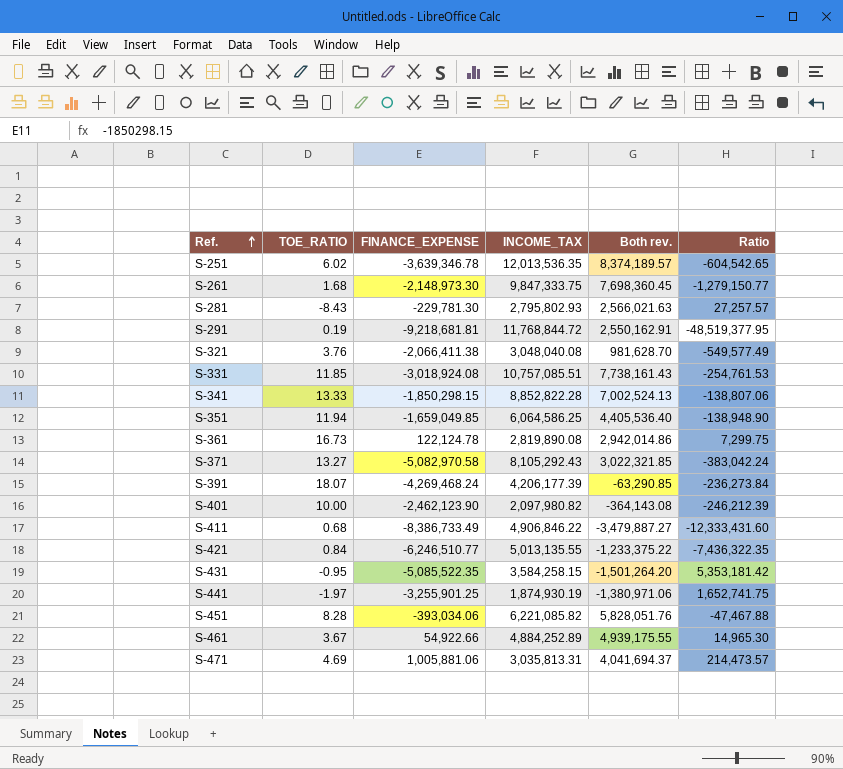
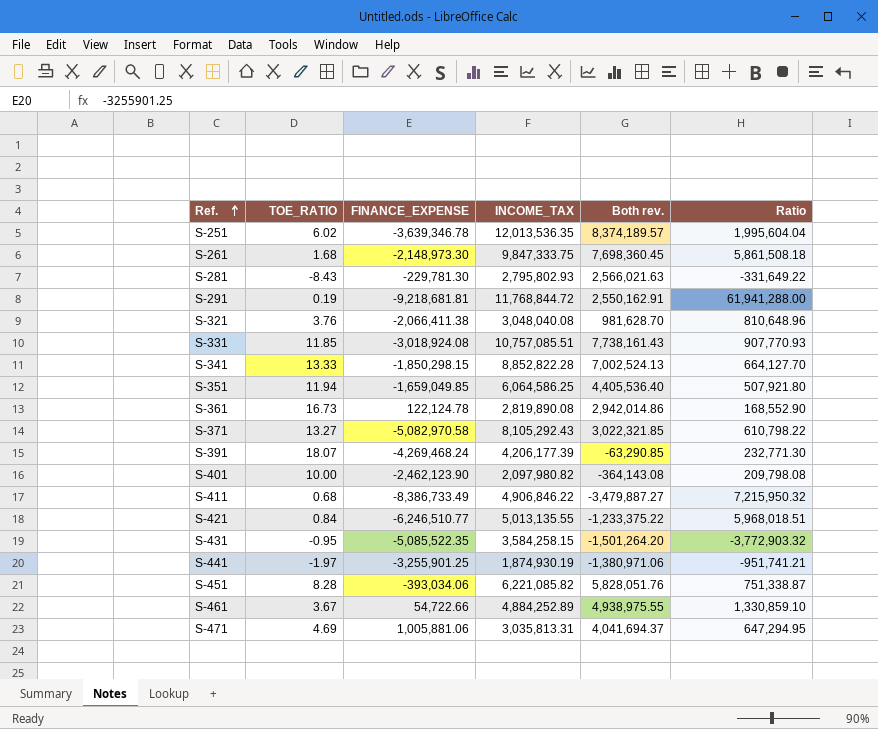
column Ratio | formula: [FINANCE_EXPENSE] / [TOE_RATIO] -> [INCOME_TAX] / [TOE_RATIO]
S-461 | FINANCE_EXPENSE: 54,922.66 -> 54,722.66
S-461 | Both rev.: 4,939,175.55 -> 4,938,975.55

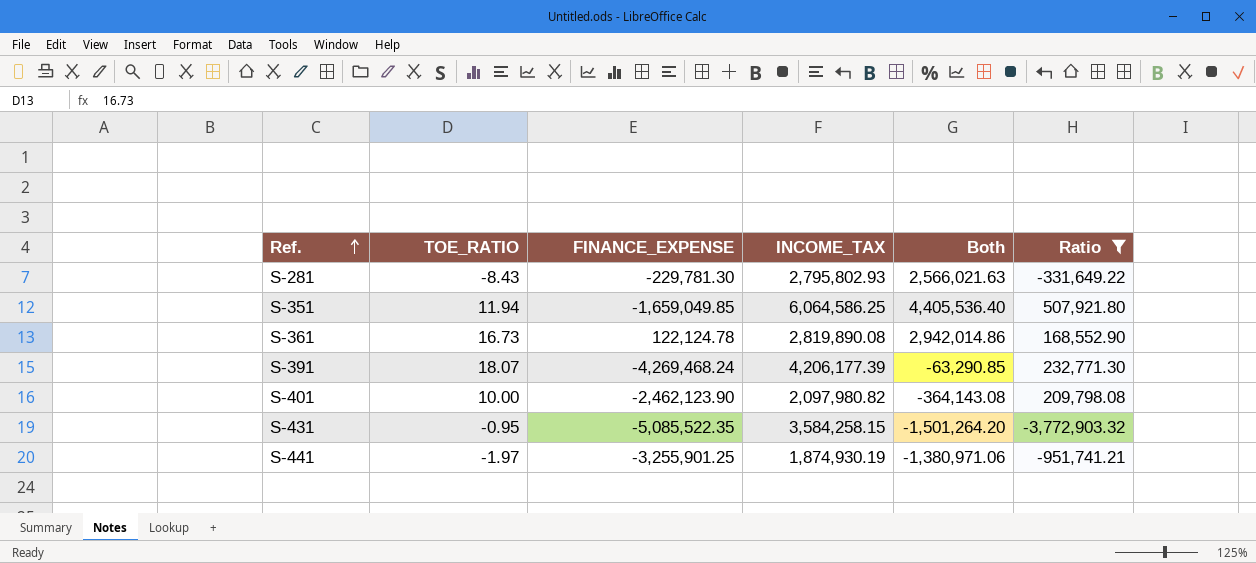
filter: none -> Ratio <= 507,921.80
column name: Both rev. -> Both

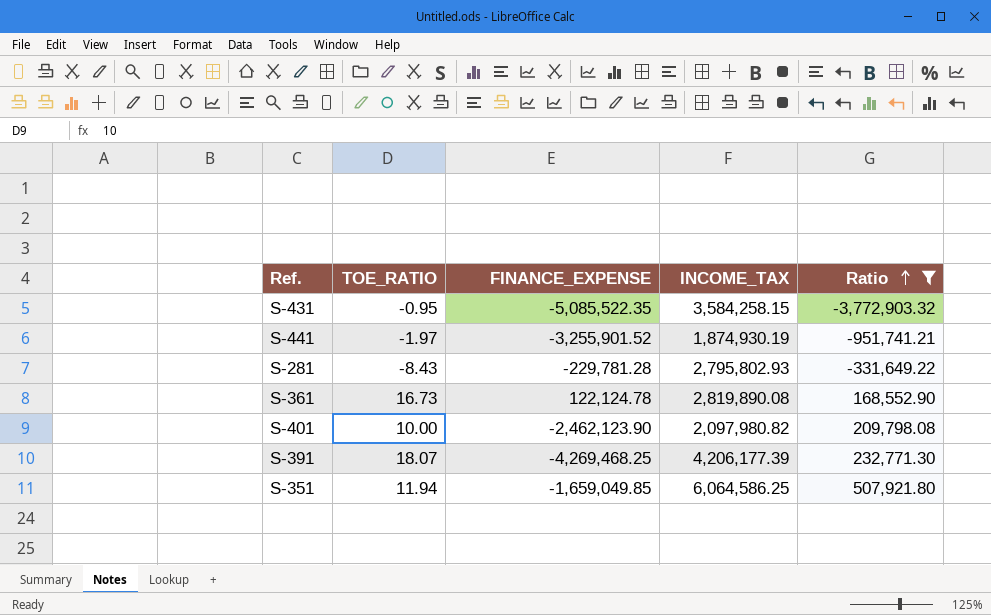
row order: Ref. ascending -> Ratio ascending
column Both | formula: [FINANCE_EXPENSE] + [INCOME_TAX] -> none
S-441 | FINANCE_EXPENSE: -3,255,901.25 -> -3,255,901.52
S-281 | FINANCE_EXPENSE: -229,781.30 -> -229,781.28
S-391 | FINANCE_EXPENSE: -4,269,468.24 -> -4,269,468.25

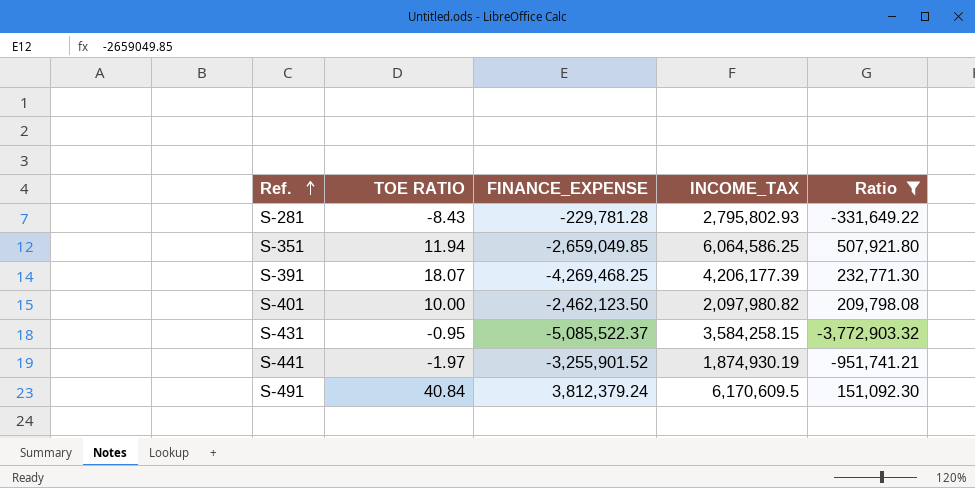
row order: Ratio ascending -> Ref. ascending
column name: TOE_RATIO -> TOE RATIO
row S-361: 16.73 | 122,124.78 | 2,819,890.08 | 168,552.90 -> none
S-351 | FINANCE_EXPENSE: -1,659,049.85 -> -2,659,049.85
S-401 | FINANCE_EXPENSE: -2,462,123.90 -> -2,462,123.50
S-431 | FINANCE_EXPENSE: -5,085,522.35 -> -5,085,522.37
row S-491: none -> 40.84 | 3,812,379.24 | 6,170,609.5 | 151,092.30

